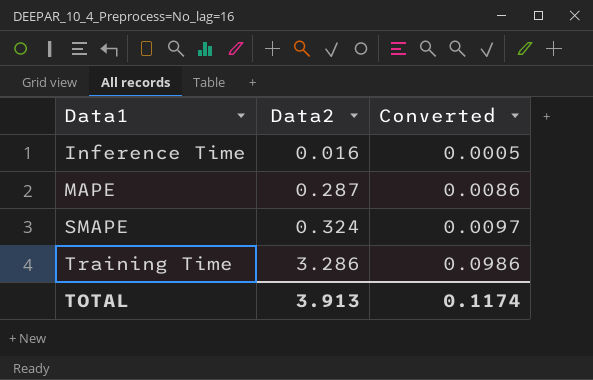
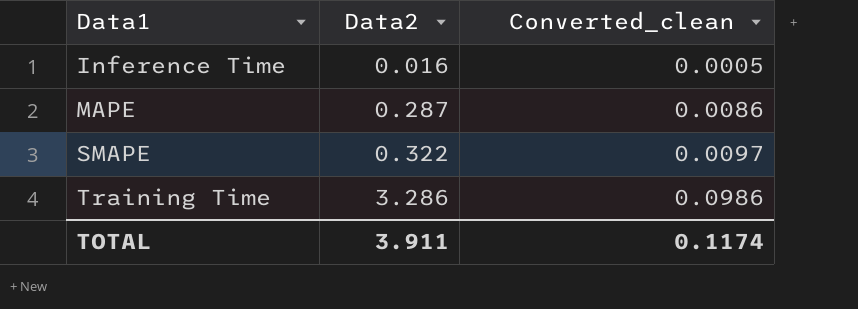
column name: Converted -> Converted_clean
SMAPE | Data2: 0.324 -> 0.322
TOTAL | Data2: 3.913 -> 3.911

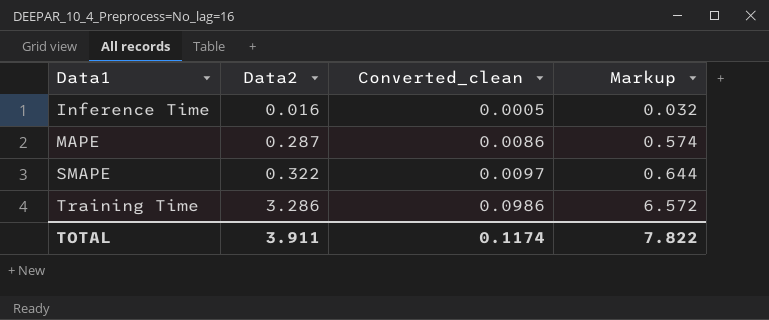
column Markup | formula: none -> [Data2] * 2

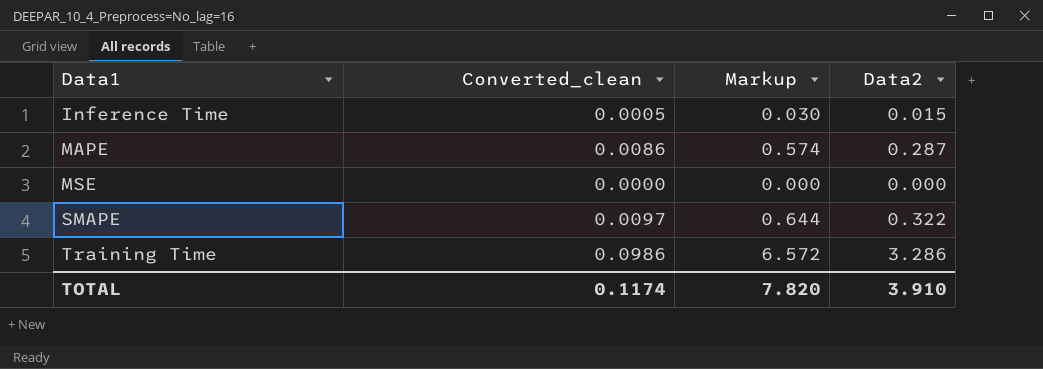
column Data2 | position: 2 -> 4
Inference Time | Markup: 0.032 -> 0.030
Inference Time | Data2: 0.016 -> 0.015
row MSE: none -> 0.0000 | 0.000 | 0.000
TOTAL | Markup: 7.822 -> 7.820
TOTAL | Data2: 3.911 -> 3.910

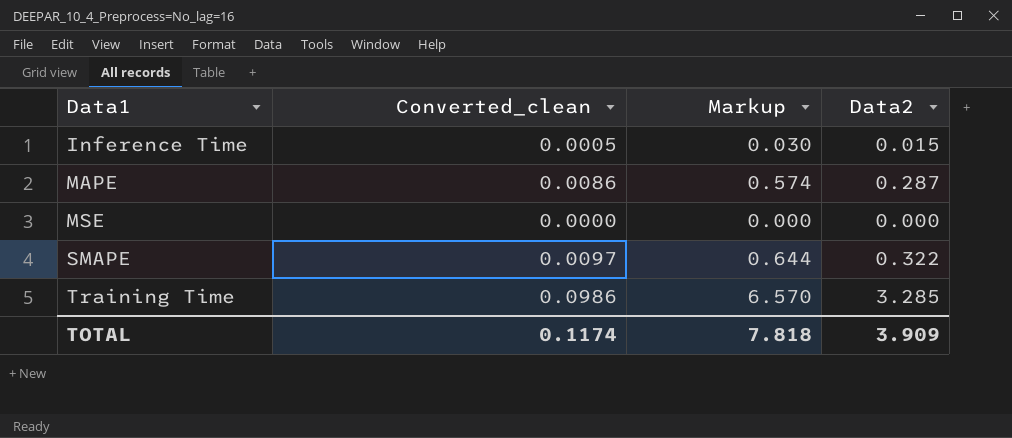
Training Time | Markup: 6.572 -> 6.570
Training Time | Data2: 3.286 -> 3.285
TOTAL | Markup: 7.820 -> 7.818
TOTAL | Data2: 3.910 -> 3.909

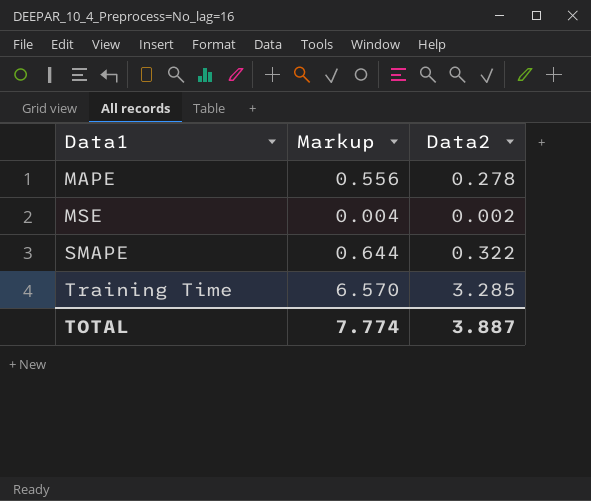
column Converted_clean | formula: [Data2] * 0.03 -> none
row Inference Time: 0.0005 | 0.030 | 0.015 -> none
MAPE | Markup: 0.574 -> 0.556
MAPE | Data2: 0.287 -> 0.278
MSE | Markup: 0.000 -> 0.004
MSE | Data2: 0.000 -> 0.002
TOTAL | Markup: 7.818 -> 7.774
TOTAL | Data2: 3.909 -> 3.887

